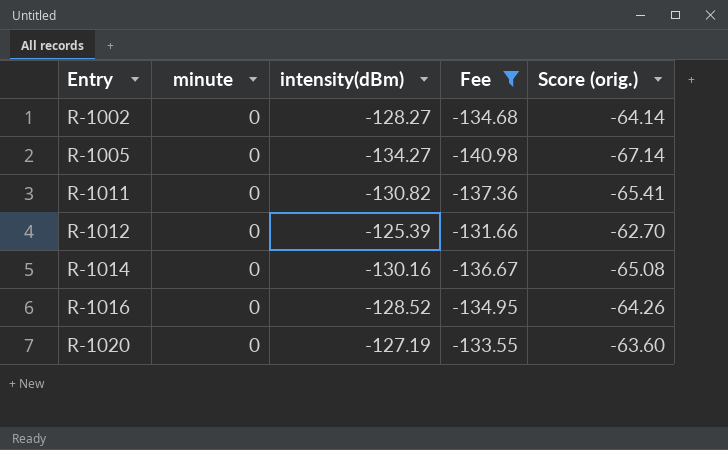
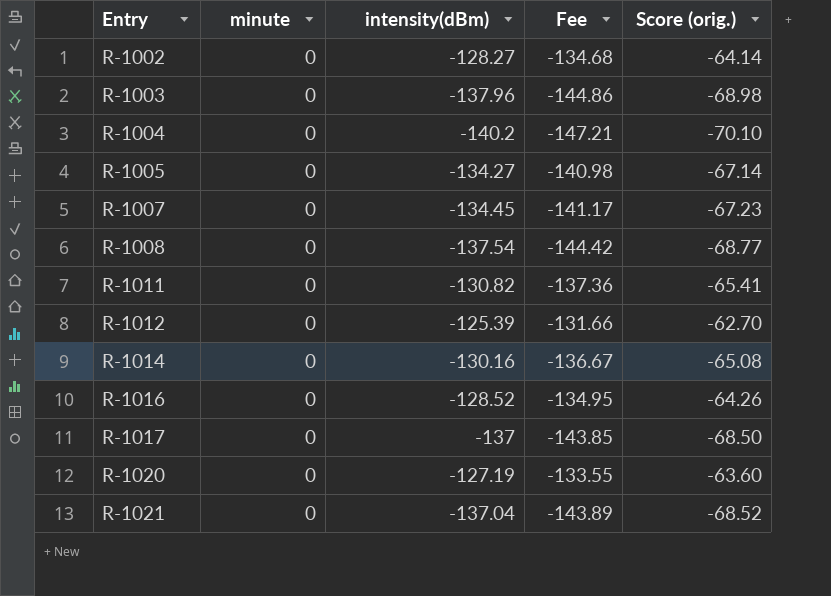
filter: Fee >= -140.98 -> none

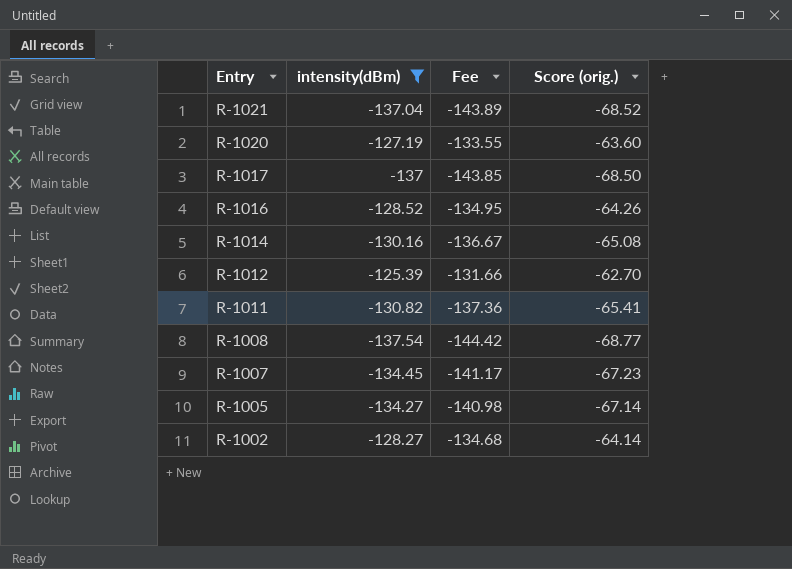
filter: none -> intensity(dBm) >= -137.54
row order: Entry ascending -> Entry descending
column minute | position: 2 -> none

